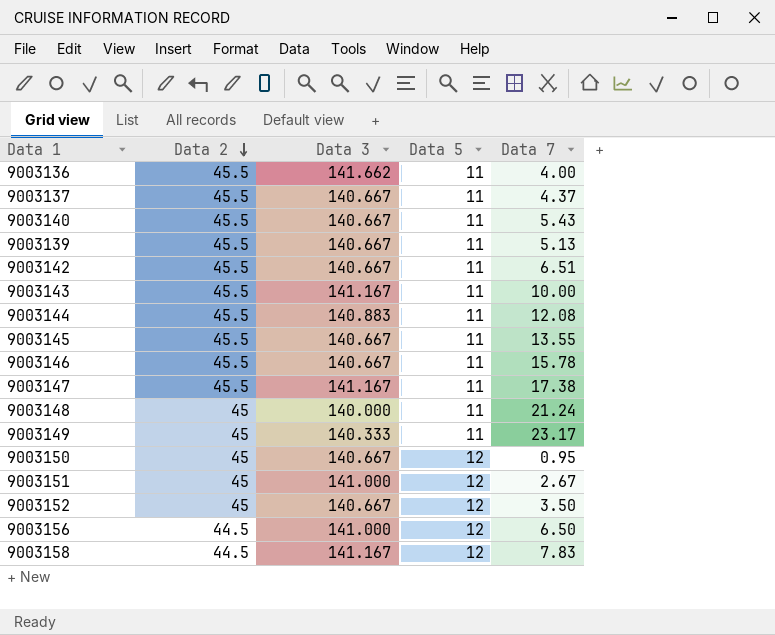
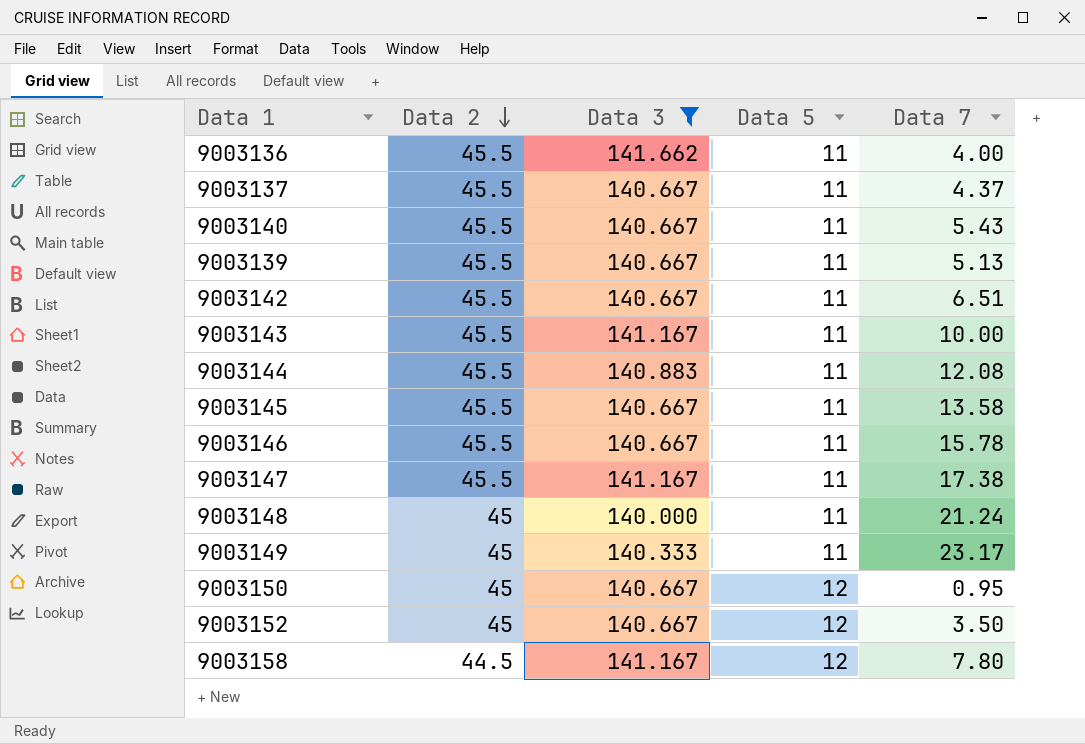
filter: none -> Data 3 != 141.000
9003145 | Data 7: 13.55 -> 13.58
9003158 | Data 7: 7.83 -> 7.80

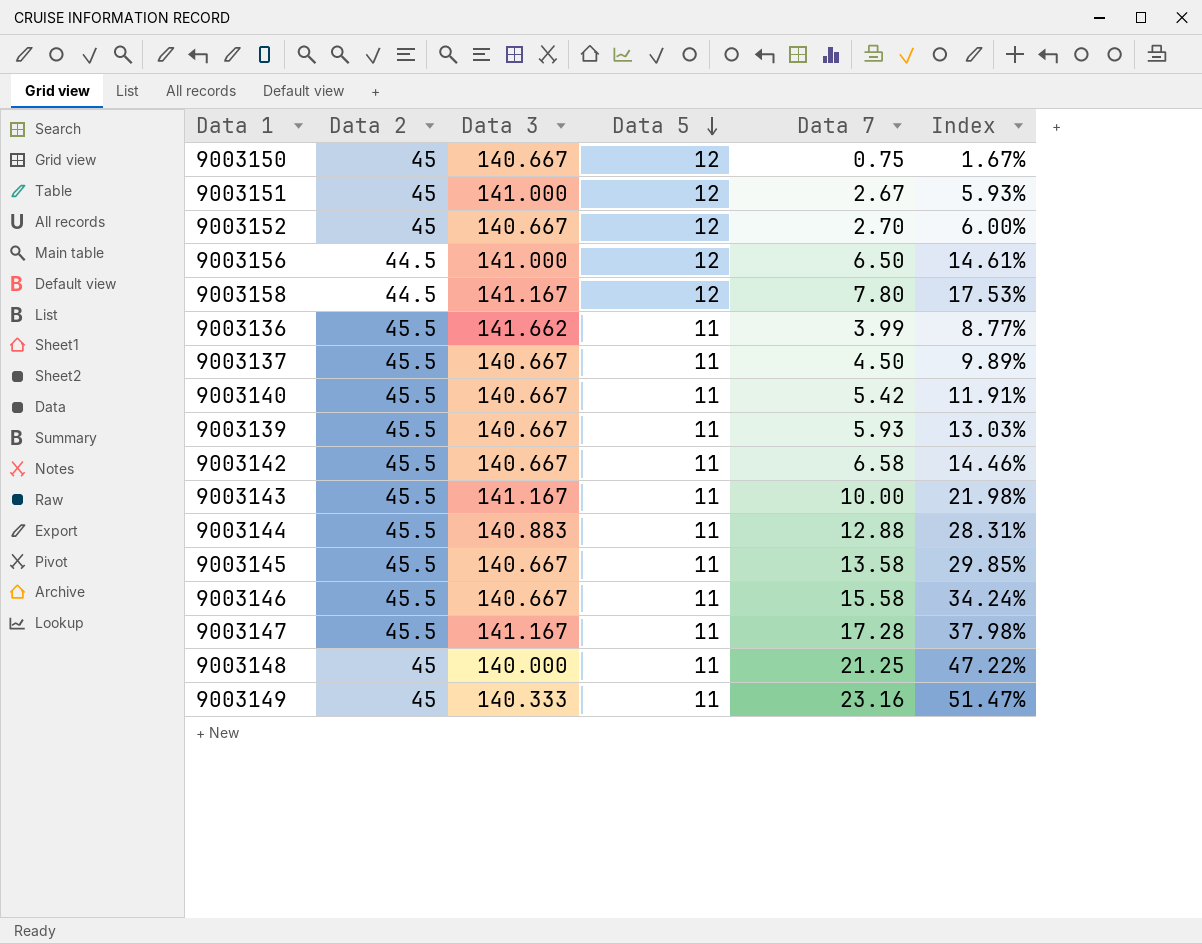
filter: Data 3 != 141.000 -> none
row order: Data 2 descending -> Data 5 descending
column Index | formula: none -> [Data 7] / [Data 2]
9003150 | Data 7: 0.95 -> 0.75
9003152 | Data 7: 3.50 -> 2.70
9003136 | Data 7: 4.00 -> 3.99
9003137 | Data 7: 4.37 -> 4.50
9003140 | Data 7: 5.43 -> 5.42
9003139 | Data 7: 5.13 -> 5.93
9003142 | Data 7: 6.51 -> 6.58
9003144 | Data 7: 12.08 -> 12.88
9003146 | Data 7: 15.78 -> 15.58
9003147 | Data 7: 17.38 -> 17.28
9003148 | Data 7: 21.24 -> 21.25
9003149 | Data 7: 23.17 -> 23.16

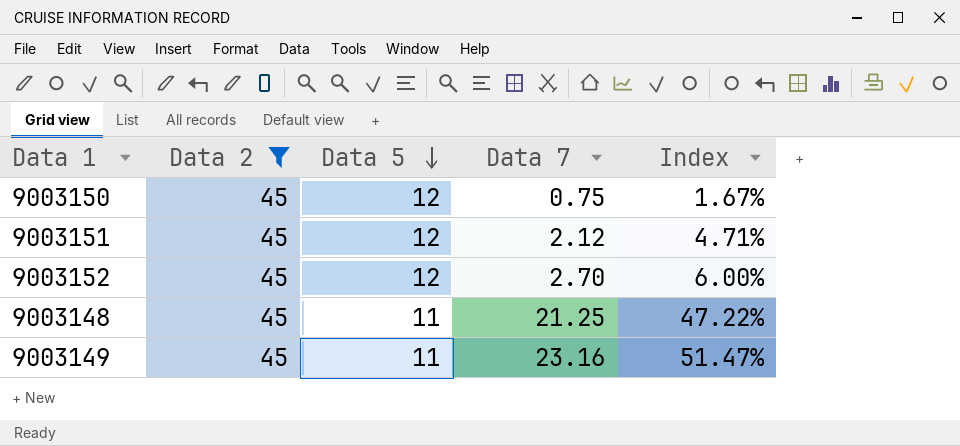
filter: none -> Data 2 = 45
column Data 3 | position: 3 -> none
9003151 | Data 7: 2.67 -> 2.12
9003151 | Index: 5.93% -> 4.71%

